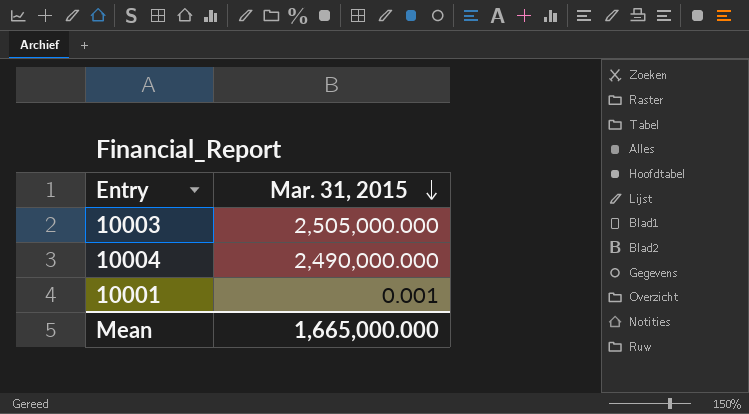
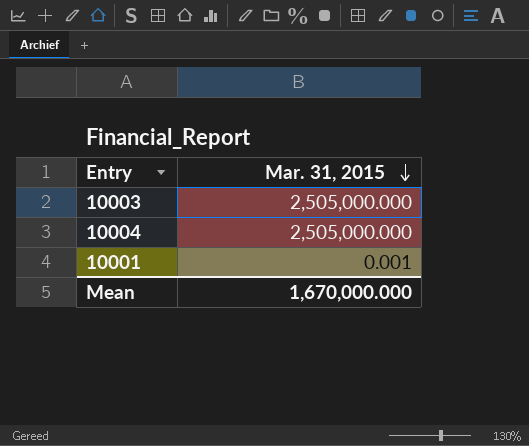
10004 | Mar. 31, 2015: 2,490,000.000 -> 2,505,000.000
Mean | Mar. 31, 2015: 1,665,000.000 -> 1,670,000.000

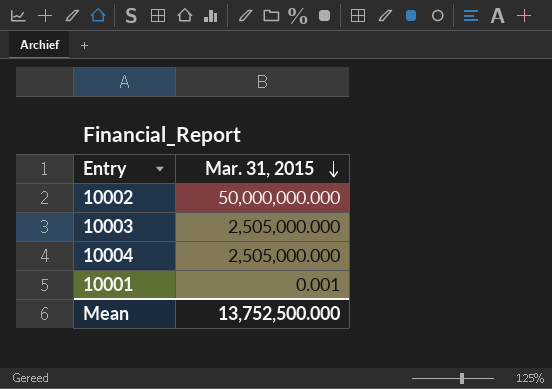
row 10002: none -> 50,000,000.000
Mean | Mar. 31, 2015: 1,670,000.000 -> 13,752,500.000

